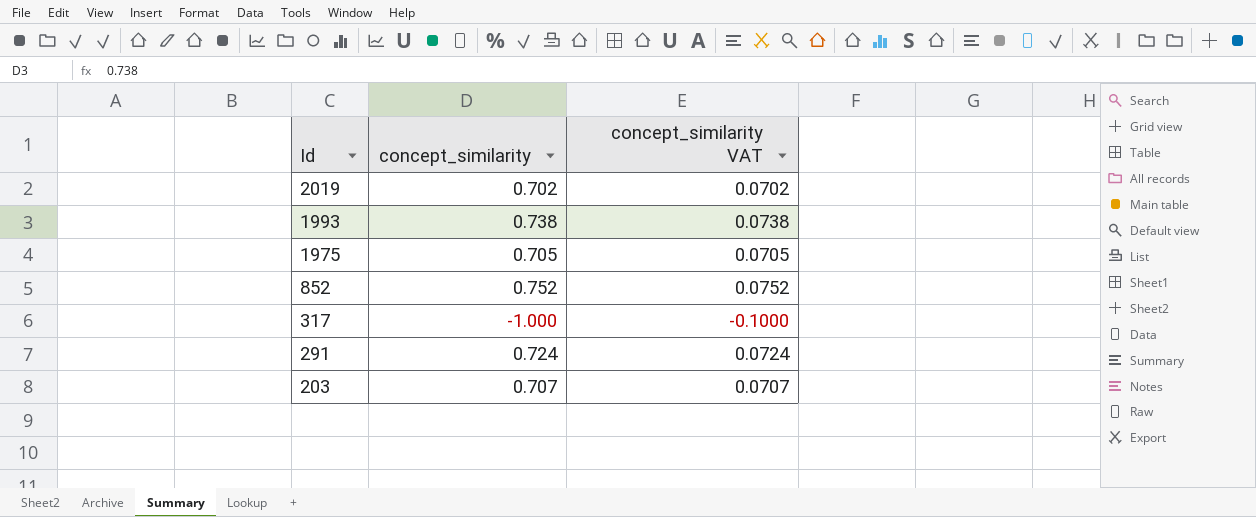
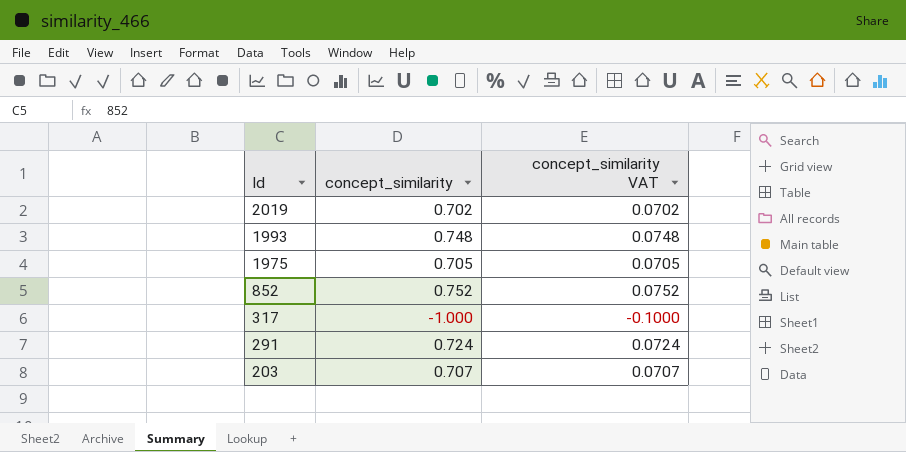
1993 | concept_similarity: 0.738 -> 0.748
1993 | concept_similarity VAT: 0.0738 -> 0.0748

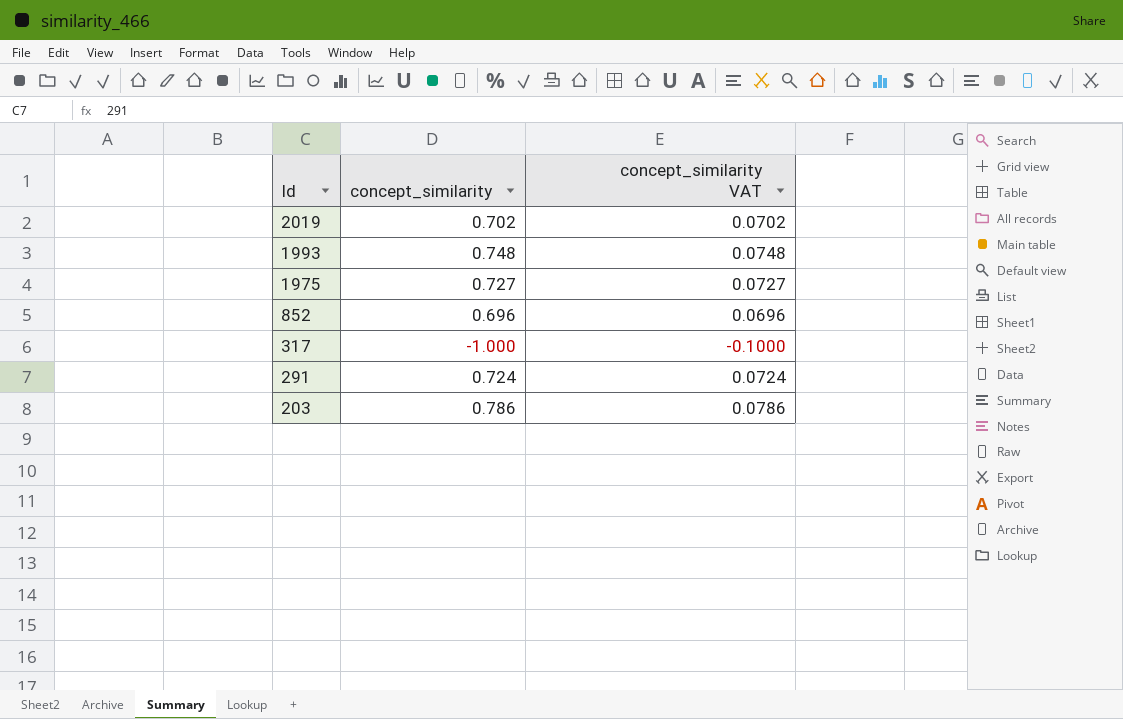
1975 | concept_similarity: 0.705 -> 0.727
1975 | concept_similarity VAT: 0.0705 -> 0.0727
852 | concept_similarity: 0.752 -> 0.696
852 | concept_similarity VAT: 0.0752 -> 0.0696
203 | concept_similarity: 0.707 -> 0.786
203 | concept_similarity VAT: 0.0707 -> 0.0786

